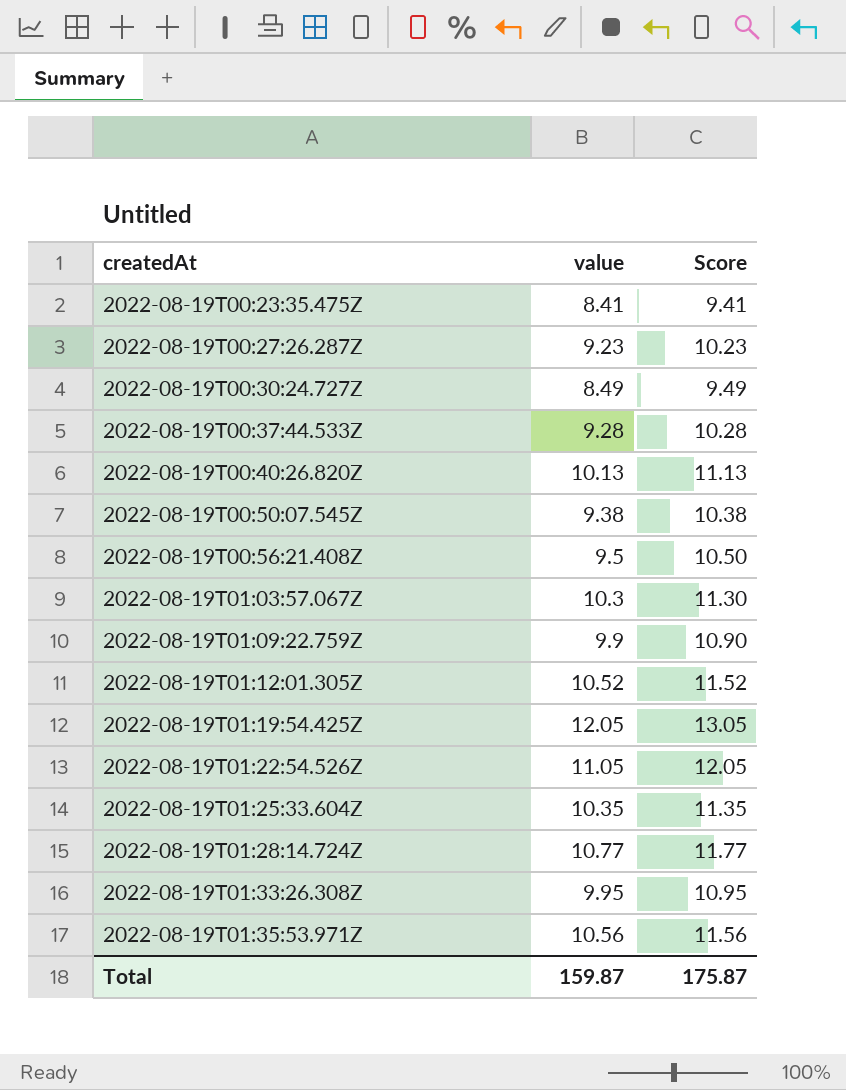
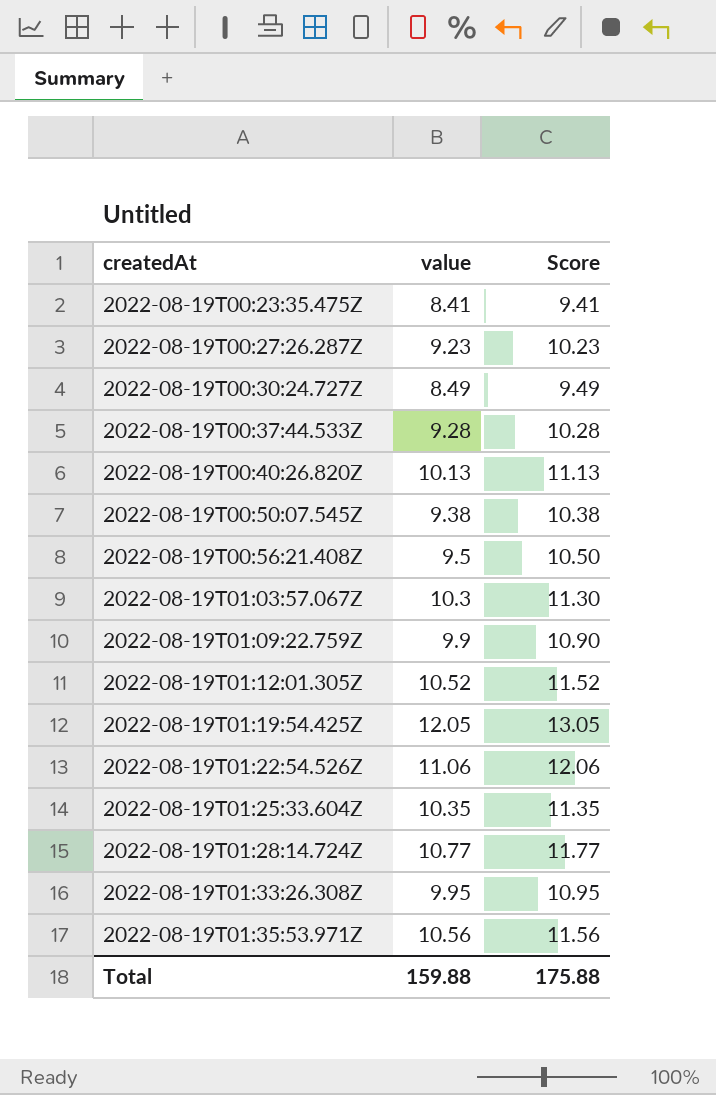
2022-08-19T01:22:54.526Z | value: 11.05 -> 11.06
2022-08-19T01:22:54.526Z | Score: 12.05 -> 12.06
Total | value: 159.87 -> 159.88
Total | Score: 175.87 -> 175.88

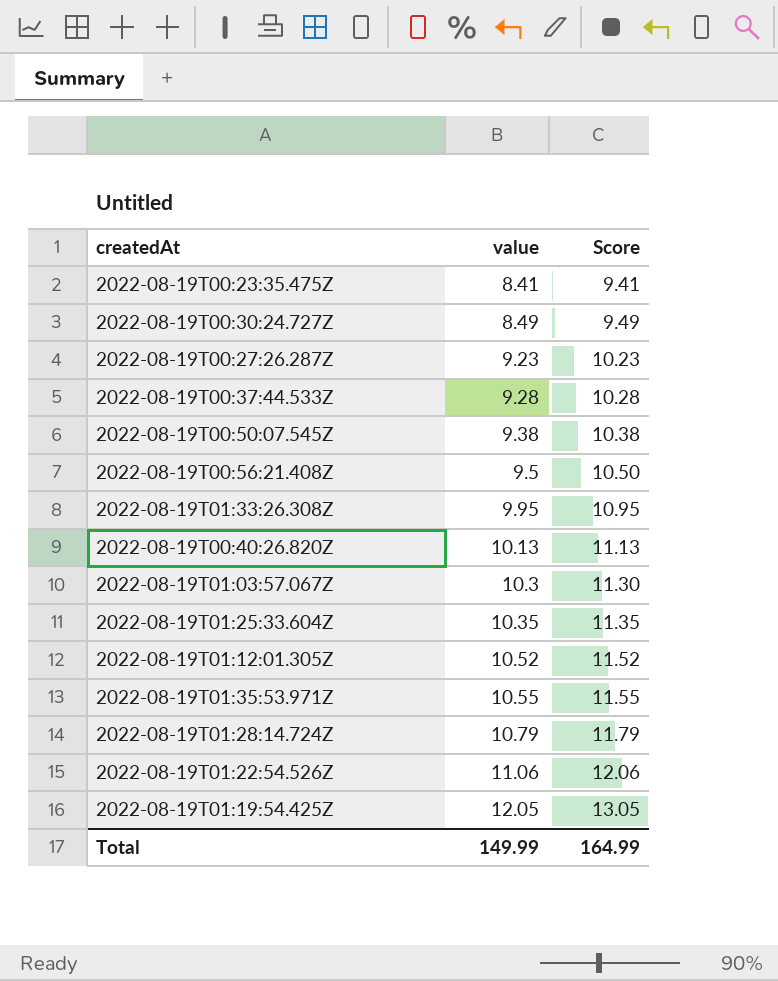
row order: createdAt ascending -> value ascending
row 2022-08-19T01:09:22.759Z: 9.9 | 10.90 -> none
2022-08-19T01:35:53.971Z | value: 10.56 -> 10.55
2022-08-19T01:35:53.971Z | Score: 11.56 -> 11.55
2022-08-19T01:28:14.724Z | value: 10.77 -> 10.79
2022-08-19T01:28:14.724Z | Score: 11.77 -> 11.79
Total | value: 159.88 -> 149.99
Total | Score: 175.88 -> 164.99

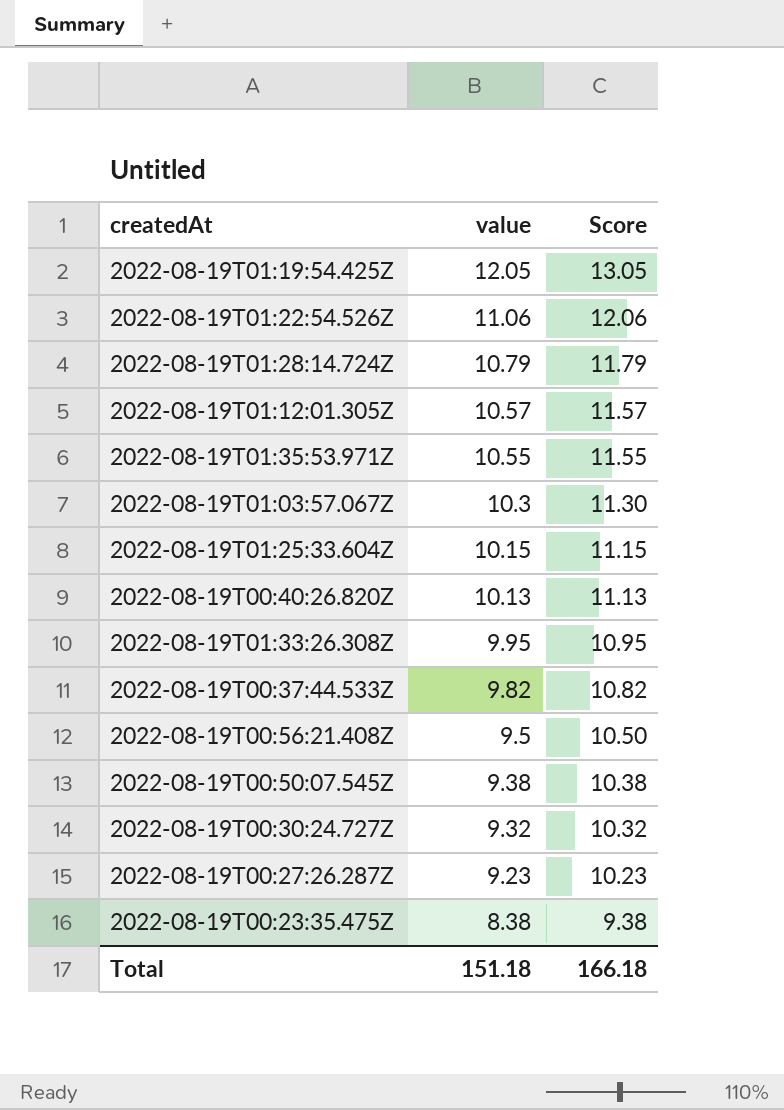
row order: value ascending -> value descending
2022-08-19T01:12:01.305Z | value: 10.52 -> 10.57
2022-08-19T01:12:01.305Z | Score: 11.52 -> 11.57
2022-08-19T01:25:33.604Z | value: 10.35 -> 10.15
2022-08-19T01:25:33.604Z | Score: 11.35 -> 11.15
2022-08-19T00:37:44.533Z | value: 9.28 -> 9.82
2022-08-19T00:37:44.533Z | Score: 10.28 -> 10.82
2022-08-19T00:30:24.727Z | value: 8.49 -> 9.32
2022-08-19T00:30:24.727Z | Score: 9.49 -> 10.32
2022-08-19T00:23:35.475Z | value: 8.41 -> 8.38
2022-08-19T00:23:35.475Z | Score: 9.41 -> 9.38
Total | value: 149.99 -> 151.18
Total | Score: 164.99 -> 166.18

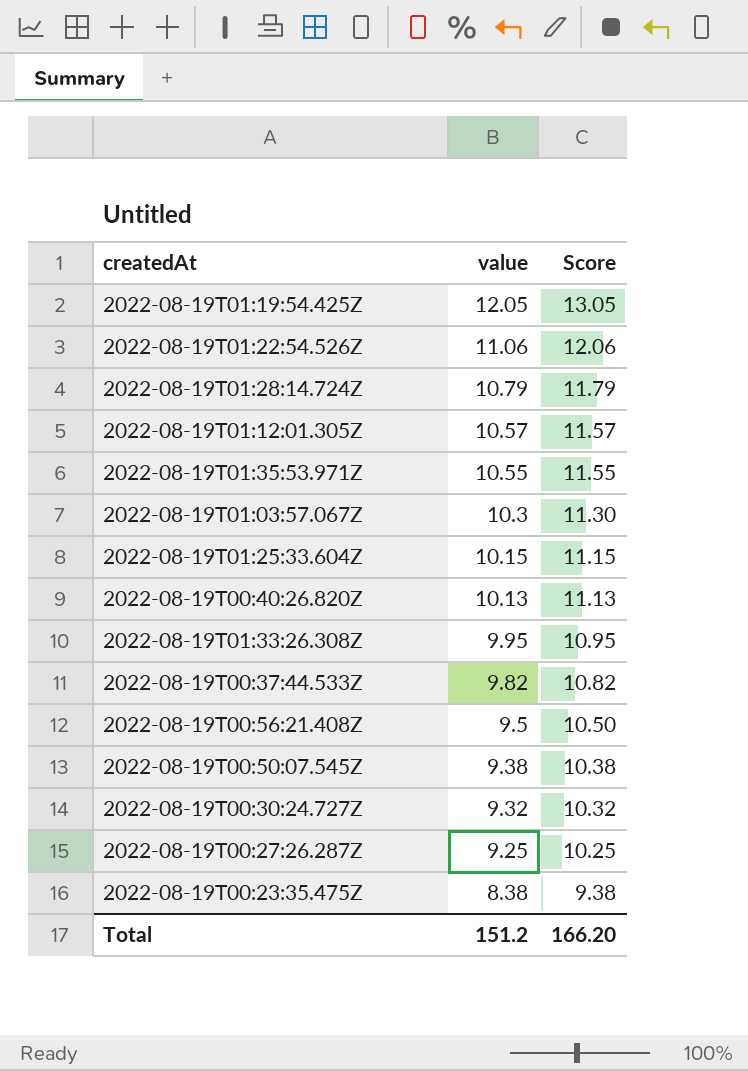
2022-08-19T00:27:26.287Z | value: 9.23 -> 9.25
2022-08-19T00:27:26.287Z | Score: 10.23 -> 10.25
Total | value: 151.18 -> 151.2
Total | Score: 166.18 -> 166.20

